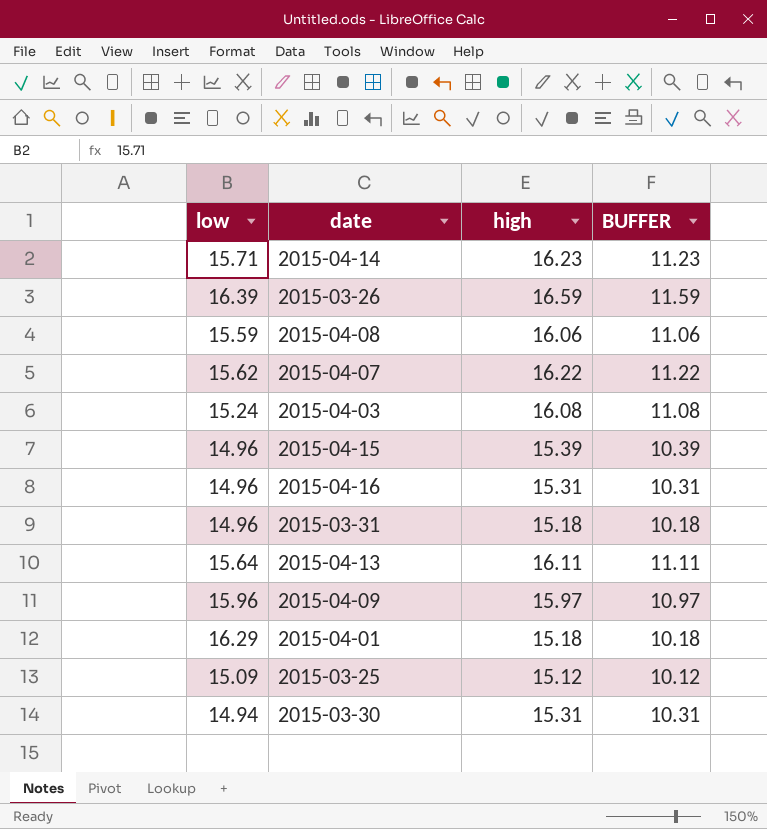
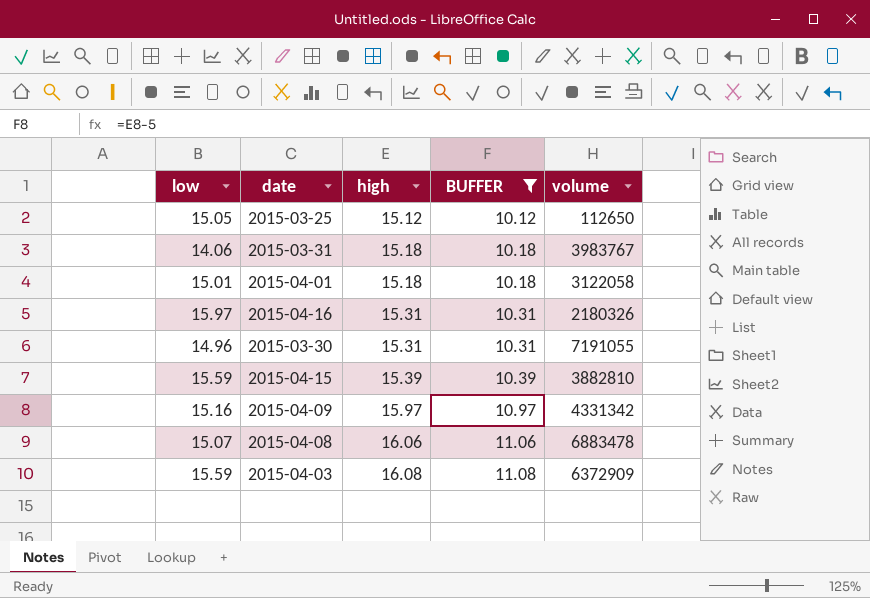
filter: none -> BUFFER <= 11.08
row order: none -> high ascending
column volume | position: none -> 5
2015-03-25 | low: 15.09 -> 15.05
2015-03-31 | low: 14.96 -> 14.06
2015-04-01 | low: 16.29 -> 15.01
2015-04-16 | low: 14.96 -> 15.97
2015-03-30 | low: 14.94 -> 14.96
2015-04-15 | low: 14.96 -> 15.59
2015-04-09 | low: 15.96 -> 15.16
2015-04-08 | low: 15.59 -> 15.07
2015-04-03 | low: 15.24 -> 15.59

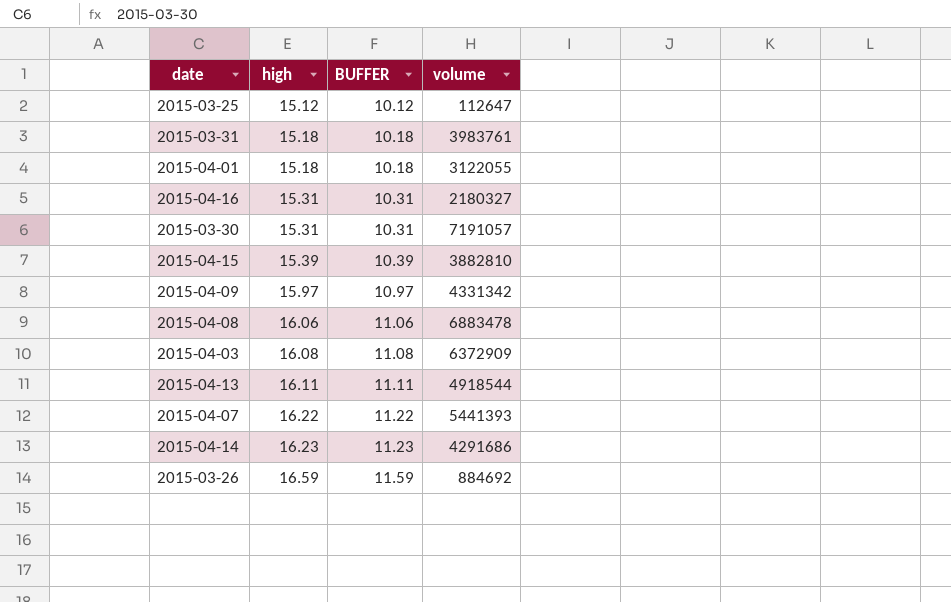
filter: BUFFER <= 11.08 -> none
column low | position: 1 -> none
2015-03-25 | volume: 112650 -> 112647
2015-03-31 | volume: 3983767 -> 3983761
2015-04-01 | volume: 3122058 -> 3122055
2015-04-16 | volume: 2180326 -> 2180327
2015-03-30 | volume: 7191055 -> 7191057

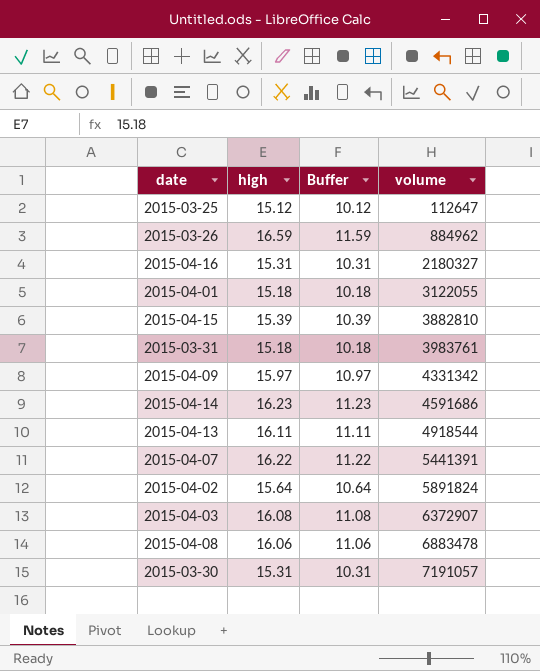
row order: high ascending -> volume ascending
column name: BUFFER -> Buffer
2015-03-26 | volume: 884692 -> 884962
2015-04-14 | volume: 4291686 -> 4591686
2015-04-07 | volume: 5441393 -> 5441391
row 2015-04-02: none -> 15.64 | 10.64 | 5891824
2015-04-03 | volume: 6372909 -> 6372907

